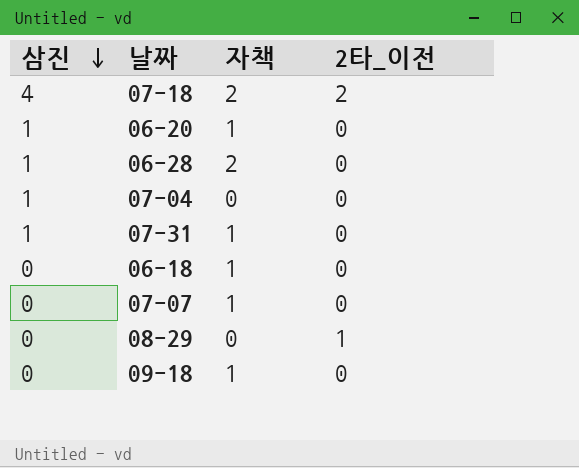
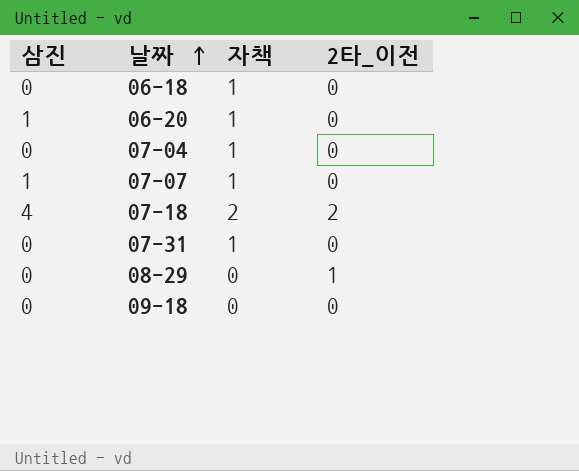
row order: 삼진 descending -> 날짜 ascending
row 06-28: 1 | 2 | 0 -> none
07-04 | 삼진: 1 -> 0
07-04 | 자책: 0 -> 1
07-07 | 삼진: 0 -> 1
07-31 | 삼진: 1 -> 0
09-18 | 자책: 1 -> 0

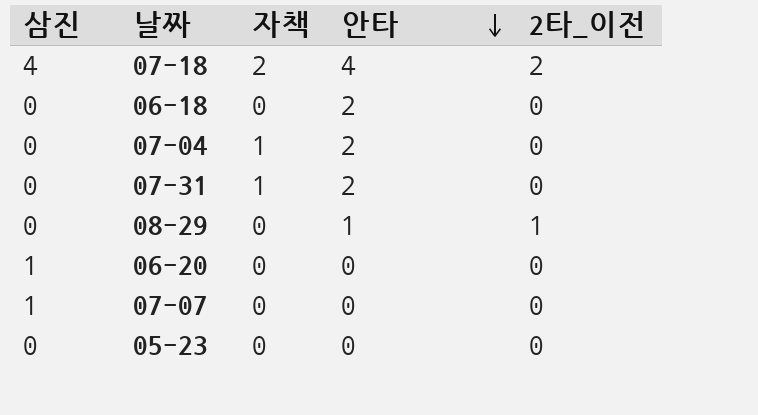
row order: 날짜 ascending -> 안타 descending
column 안타 | position: none -> 4
row 09-18: 0 | 0 | 0 -> none
06-18 | 자책: 1 -> 0
06-20 | 자책: 1 -> 0
07-07 | 자책: 1 -> 0
row 05-23: none -> 0 | 0 | 0 | 0

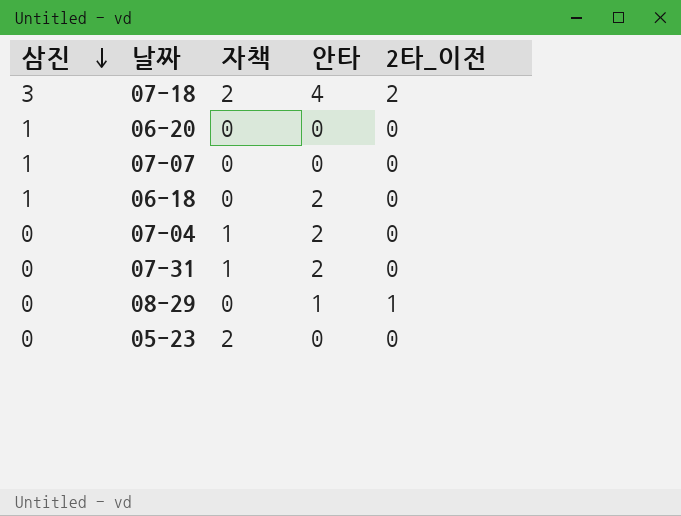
row order: 안타 descending -> 삼진 descending
07-18 | 삼진: 4 -> 3
06-18 | 삼진: 0 -> 1
05-23 | 자책: 0 -> 2

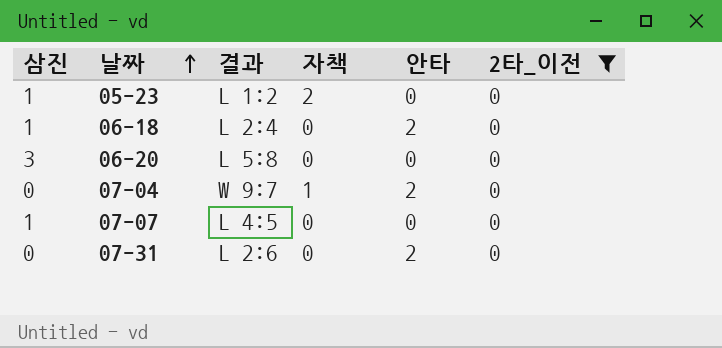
filter: none -> 2타_이전 = 0
row order: 삼진 descending -> 날짜 ascending
column 결과 | position: none -> 3
05-23 | 삼진: 0 -> 1
06-20 | 삼진: 1 -> 3
07-31 | 자책: 1 -> 0

